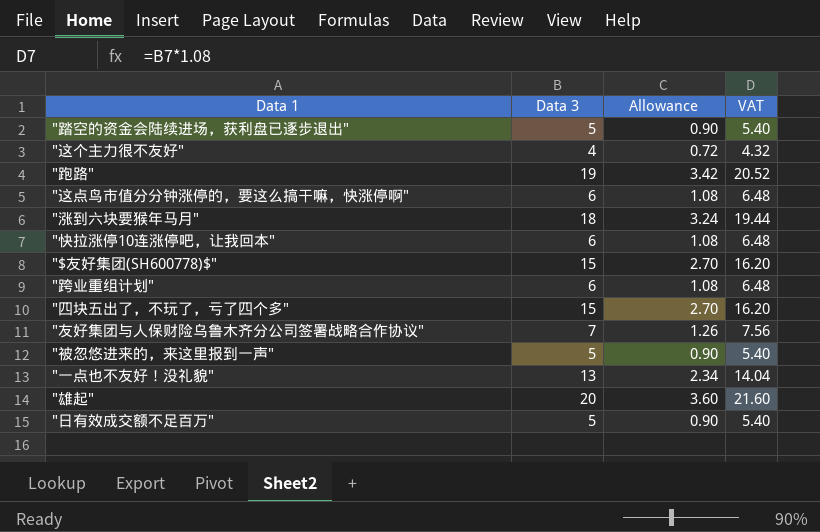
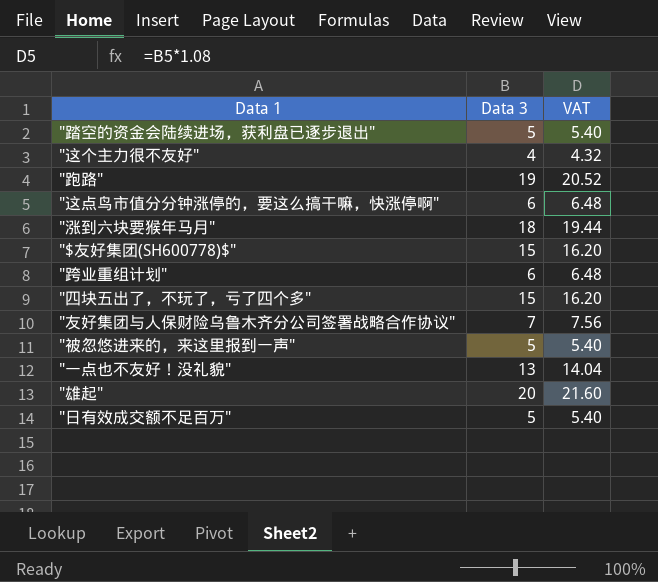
column Allowance | formula: [Data 3] * 0.18 -> none
row "快拉涨停10连涨停吧，让我回本": 6 | 1.08 | 6.48 -> none

